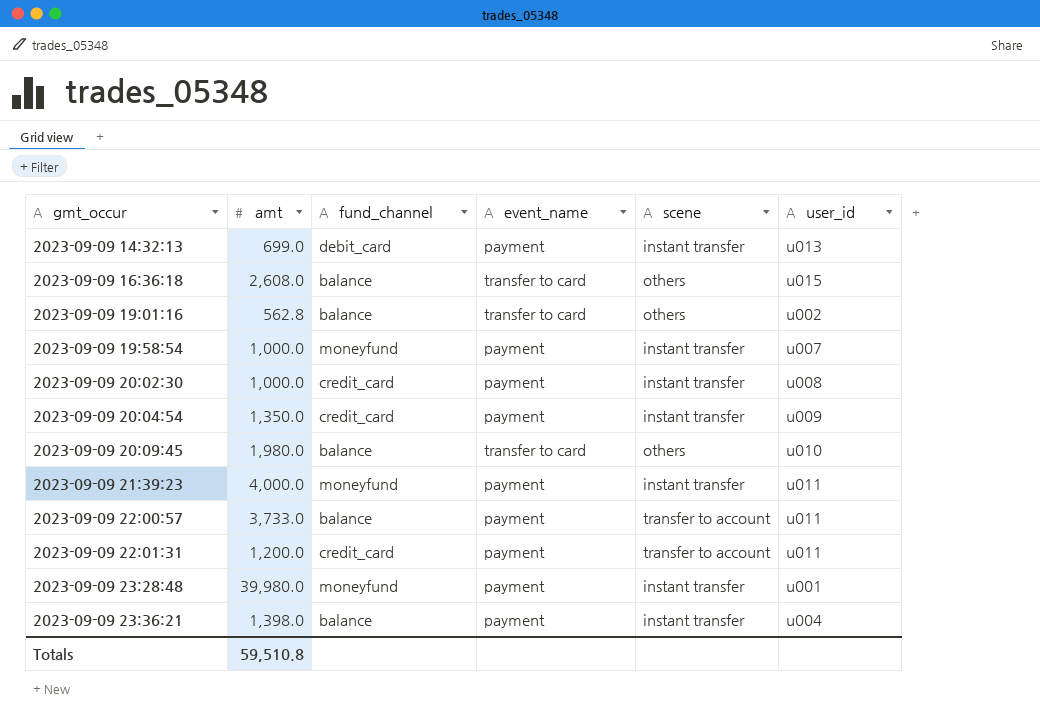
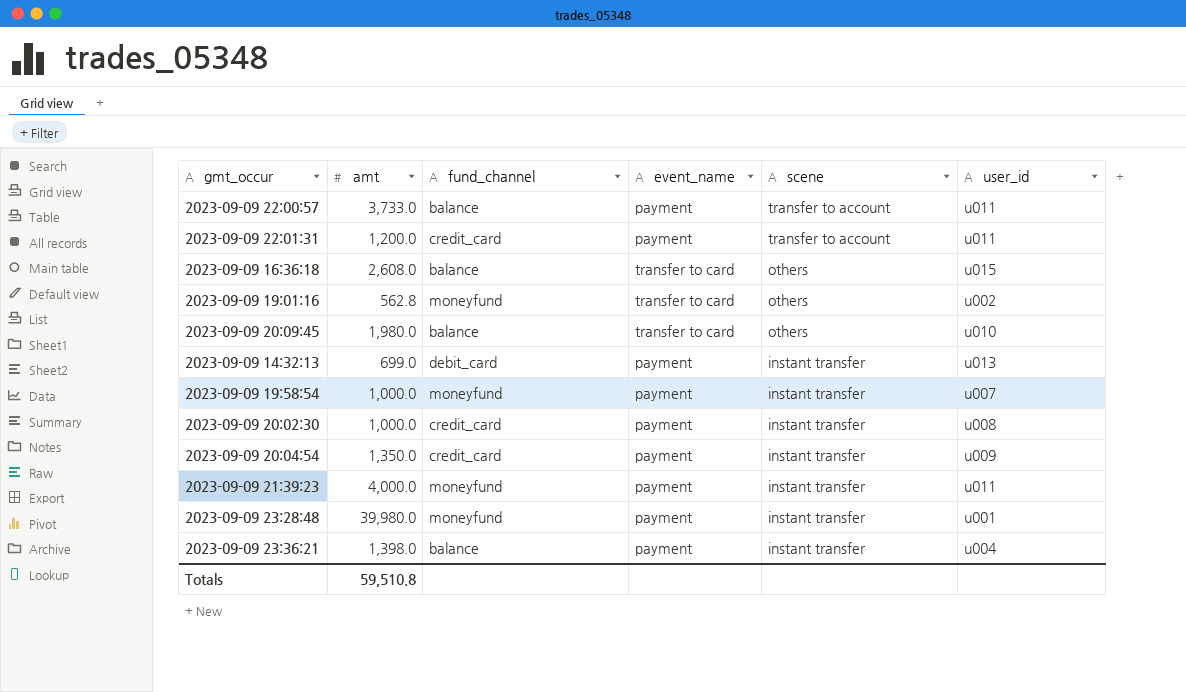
row order: gmt_occur ascending -> scene descending
2023-09-09 19:01:16 | fund_channel: balance -> moneyfund

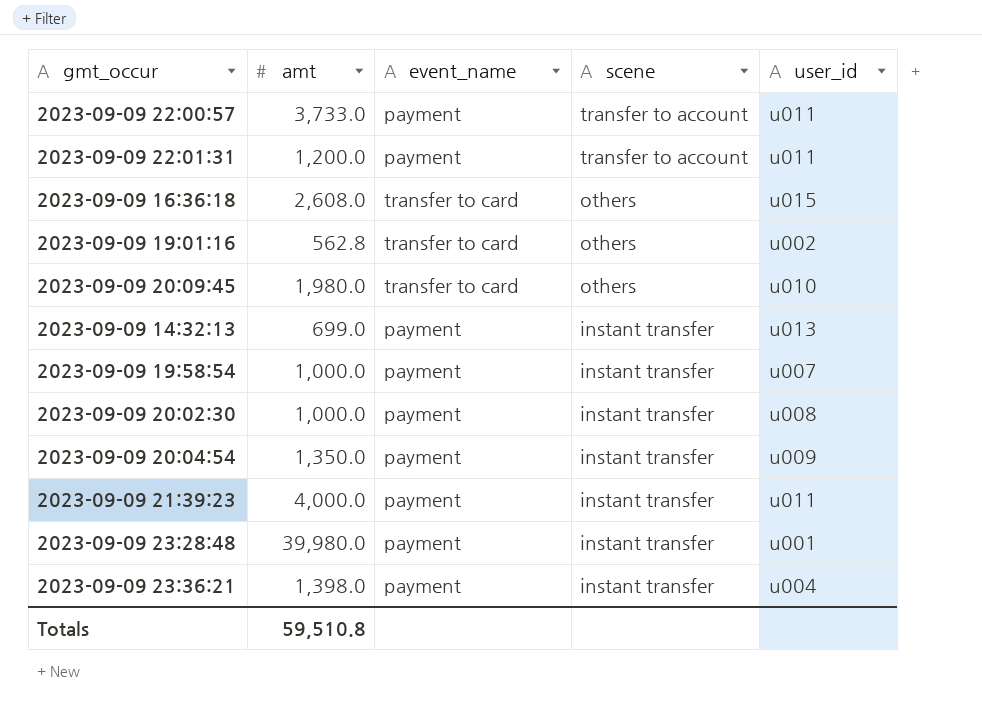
column fund_channel | position: 3 -> none

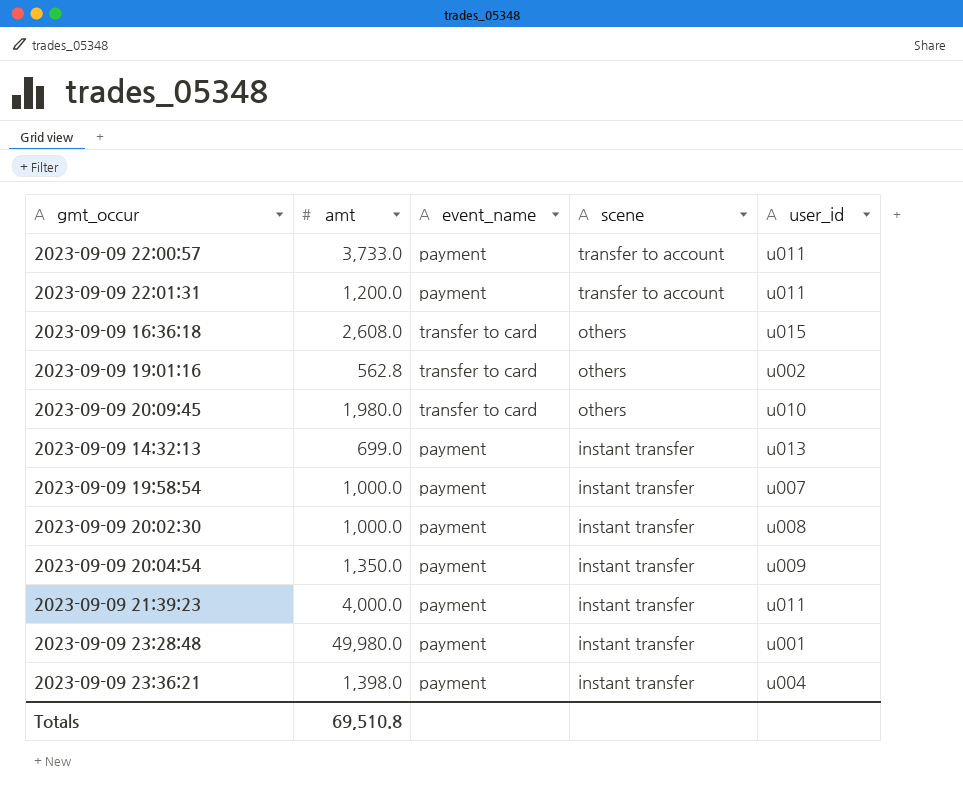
2023-09-09 23:28:48 | amt: 39,980.0 -> 49,980.0
Totals | amt: 59,510.8 -> 69,510.8

